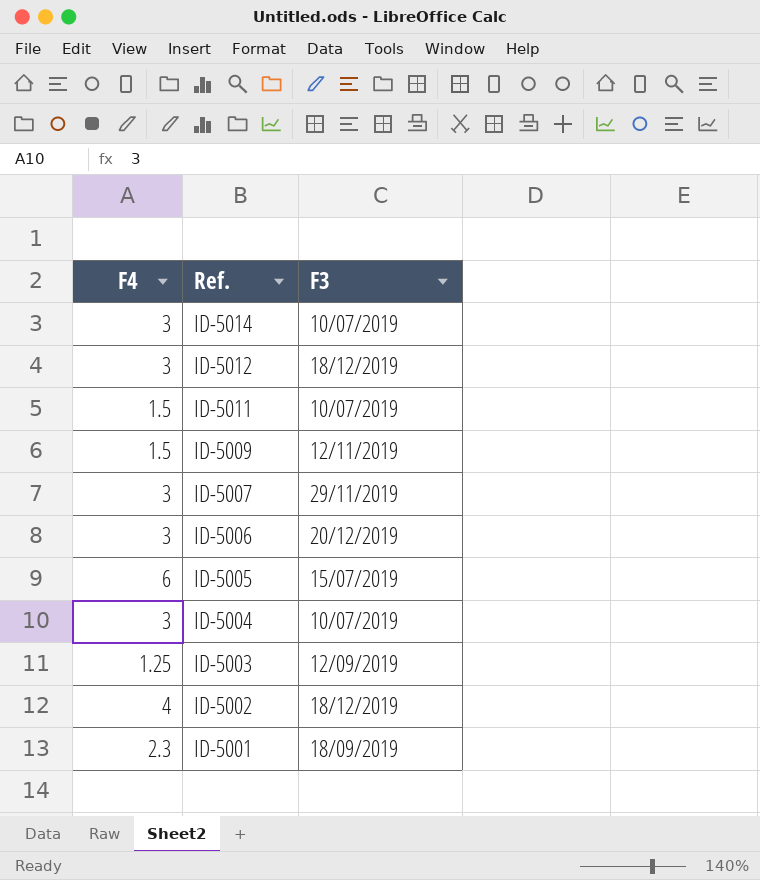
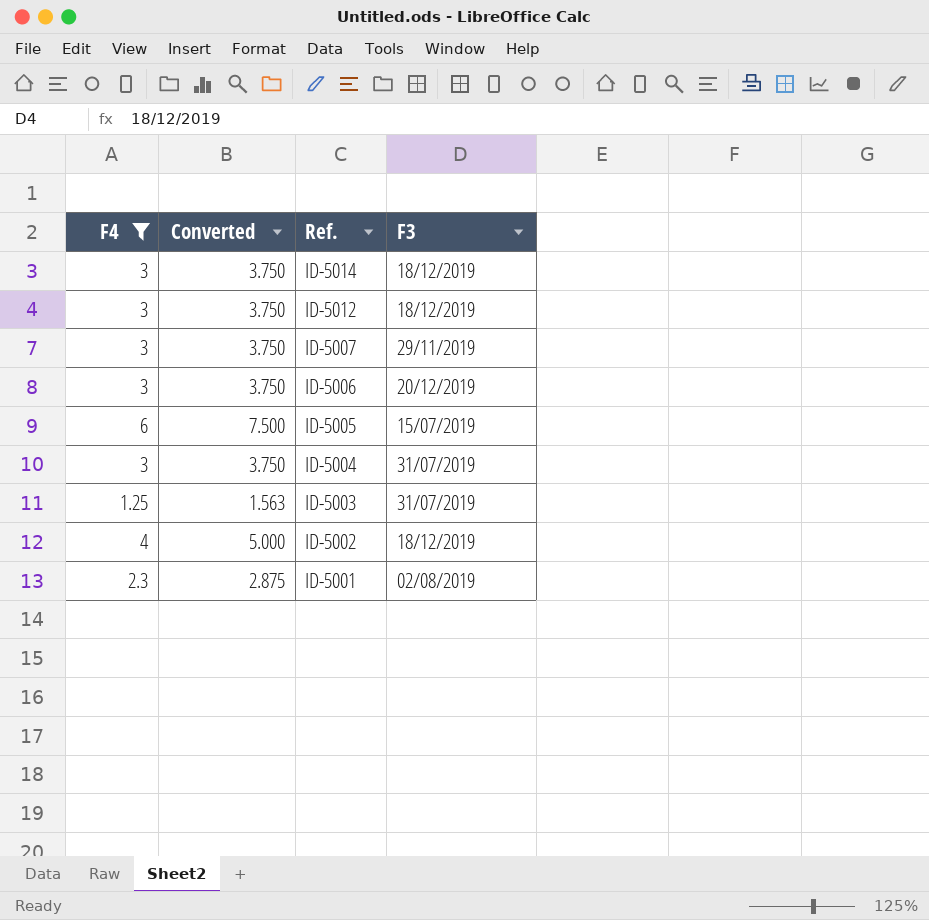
filter: none -> F4 != 1.5
column Converted | formula: none -> [F4] * 1.25
ID-5014 | F3: 10/07/2019 -> 18/12/2019
ID-5004 | F3: 10/07/2019 -> 31/07/2019
ID-5003 | F3: 12/09/2019 -> 31/07/2019
ID-5001 | F3: 18/09/2019 -> 02/08/2019

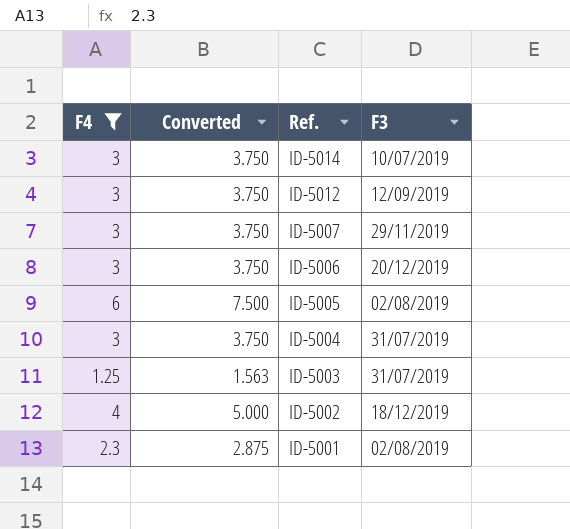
ID-5014 | F3: 18/12/2019 -> 10/07/2019
ID-5012 | F3: 18/12/2019 -> 12/09/2019
ID-5005 | F3: 15/07/2019 -> 02/08/2019

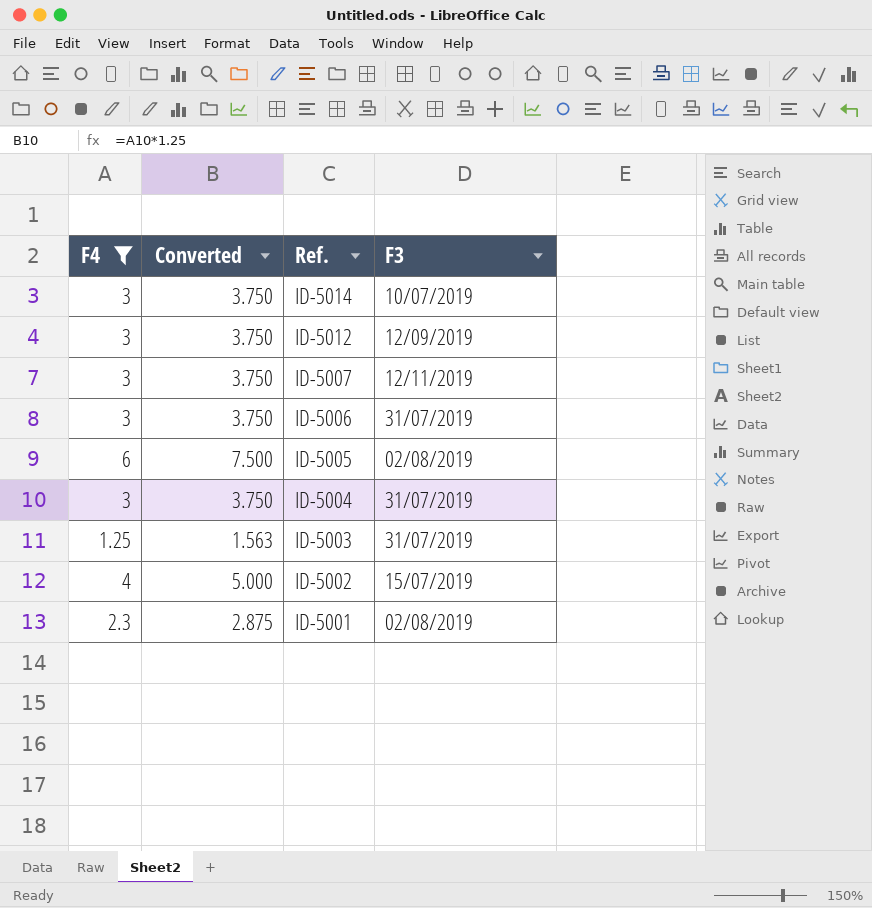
ID-5007 | F3: 29/11/2019 -> 12/11/2019
ID-5006 | F3: 20/12/2019 -> 31/07/2019
ID-5002 | F3: 18/12/2019 -> 15/07/2019

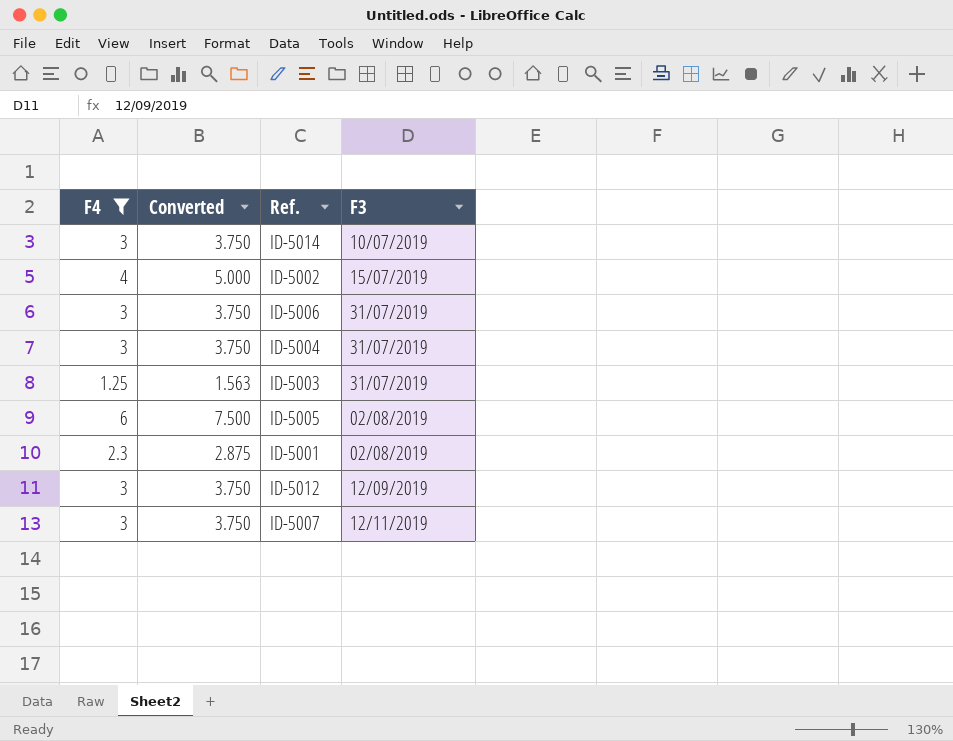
row order: Ref. descending -> F3 ascending

